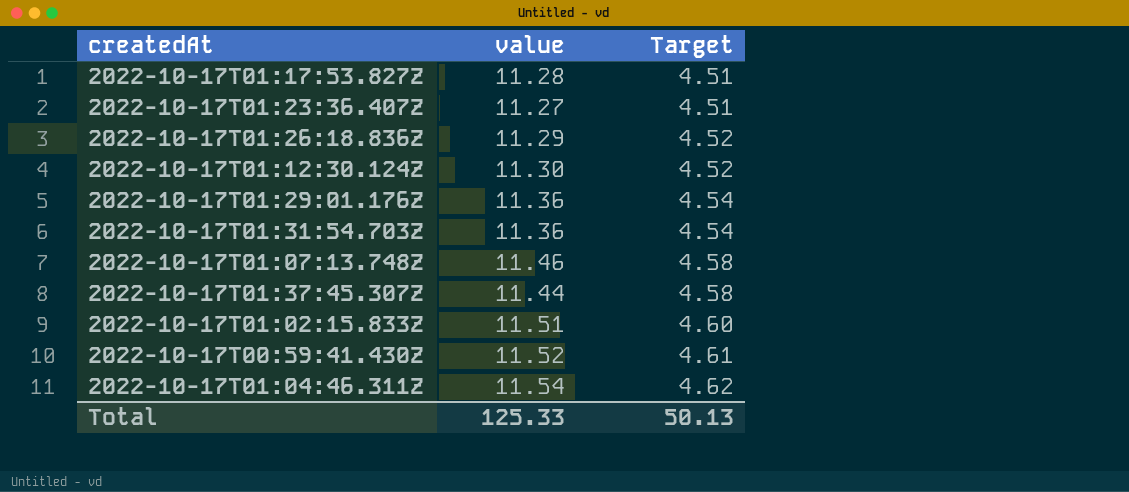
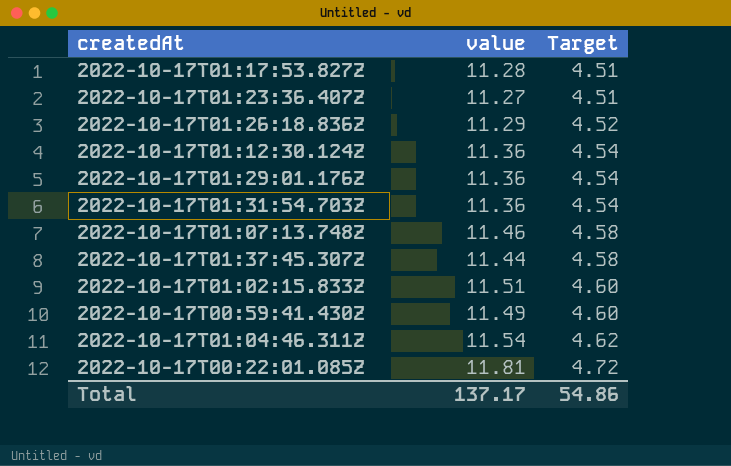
2022-10-17T01:12:30.124Z | value: 11.30 -> 11.36
2022-10-17T01:12:30.124Z | Target: 4.52 -> 4.54
2022-10-17T00:59:41.430Z | value: 11.52 -> 11.49
2022-10-17T00:59:41.430Z | Target: 4.61 -> 4.60
row 2022-10-17T00:22:01.085Z: none -> 11.81 | 4.72
Total | value: 125.33 -> 137.17
Total | Target: 50.13 -> 54.86

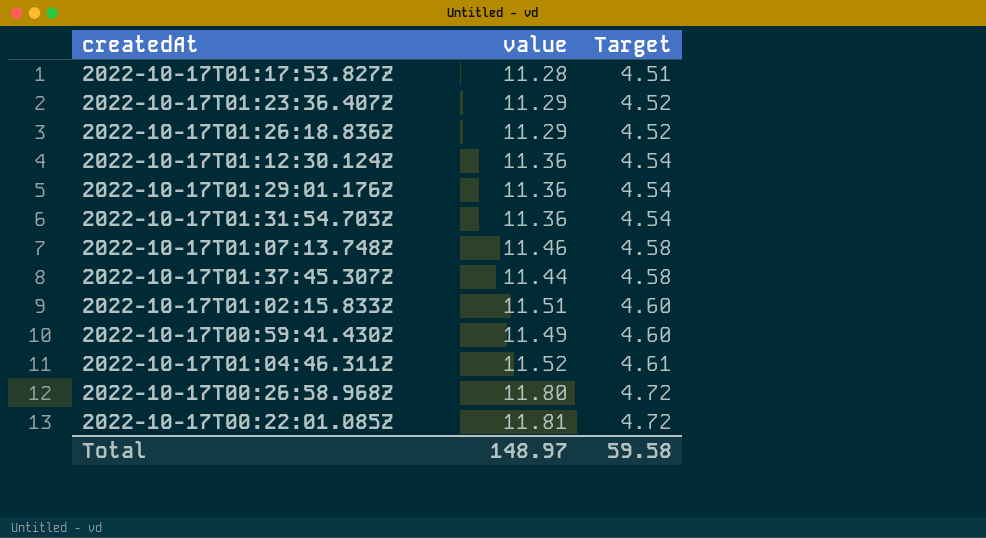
2022-10-17T01:23:36.407Z | value: 11.27 -> 11.29
2022-10-17T01:23:36.407Z | Target: 4.51 -> 4.52
2022-10-17T01:04:46.311Z | value: 11.54 -> 11.52
2022-10-17T01:04:46.311Z | Target: 4.62 -> 4.61
row 2022-10-17T00:26:58.968Z: none -> 11.80 | 4.72
Total | value: 137.17 -> 148.97
Total | Target: 54.86 -> 59.58

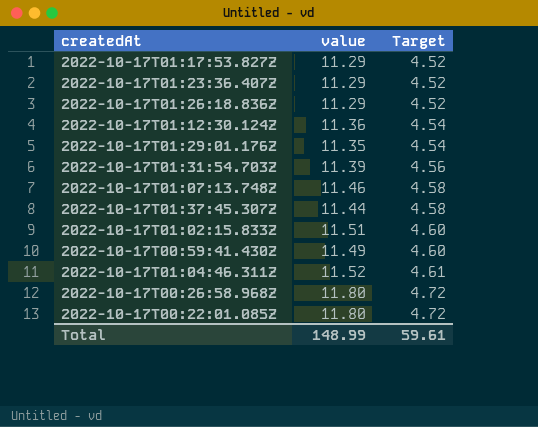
2022-10-17T01:17:53.827Z | value: 11.28 -> 11.29
2022-10-17T01:17:53.827Z | Target: 4.51 -> 4.52
2022-10-17T01:29:01.176Z | value: 11.36 -> 11.35
2022-10-17T01:31:54.703Z | value: 11.36 -> 11.39
2022-10-17T01:31:54.703Z | Target: 4.54 -> 4.56
2022-10-17T00:22:01.085Z | value: 11.81 -> 11.80
Total | value: 148.97 -> 148.99
Total | Target: 59.58 -> 59.61

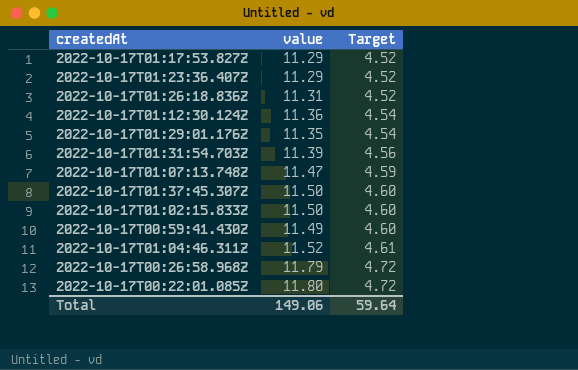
2022-10-17T01:26:18.836Z | value: 11.29 -> 11.31
2022-10-17T01:07:13.748Z | value: 11.46 -> 11.47
2022-10-17T01:07:13.748Z | Target: 4.58 -> 4.59
2022-10-17T01:37:45.307Z | value: 11.44 -> 11.50
2022-10-17T01:37:45.307Z | Target: 4.58 -> 4.60
2022-10-17T01:02:15.833Z | value: 11.51 -> 11.50
2022-10-17T00:26:58.968Z | value: 11.80 -> 11.79
Total | value: 148.99 -> 149.06
Total | Target: 59.61 -> 59.64

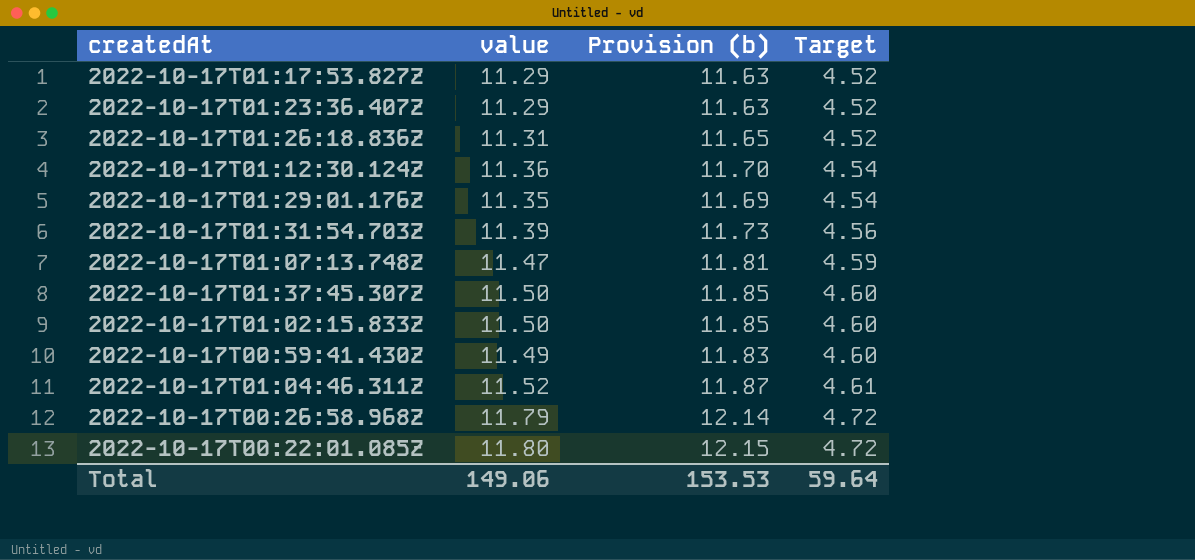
column Provision (b) | formula: none -> [value] * 1.03

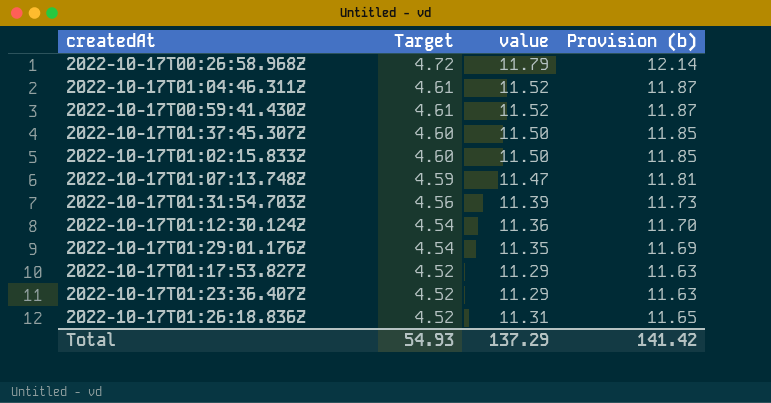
row order: Target ascending -> Target descending
column Target | position: 4 -> 2
row 2022-10-17T00:22:01.085Z: 11.80 | 12.15 | 4.72 -> none
2022-10-17T00:59:41.430Z | Target: 4.60 -> 4.61
2022-10-17T00:59:41.430Z | value: 11.49 -> 11.52
2022-10-17T00:59:41.430Z | Provision (b): 11.83 -> 11.87
Total | Target: 59.64 -> 54.93
Total | value: 149.06 -> 137.29
Total | Provision (b): 153.53 -> 141.42

